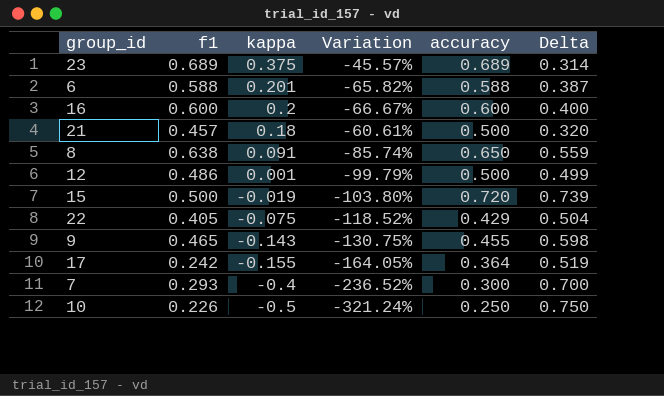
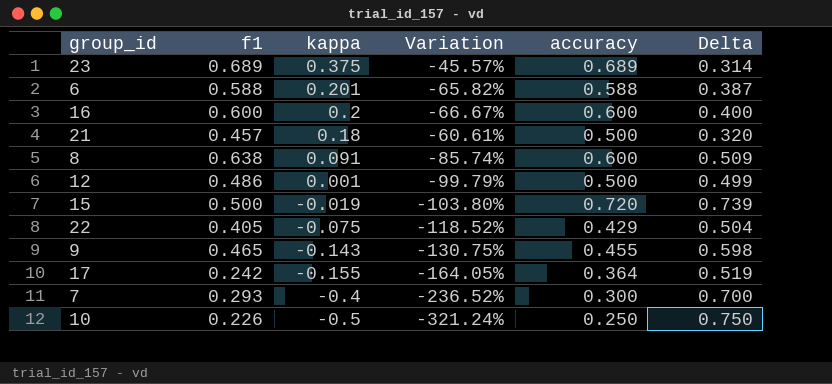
8 | accuracy: 0.650 -> 0.600
8 | Delta: 0.559 -> 0.509

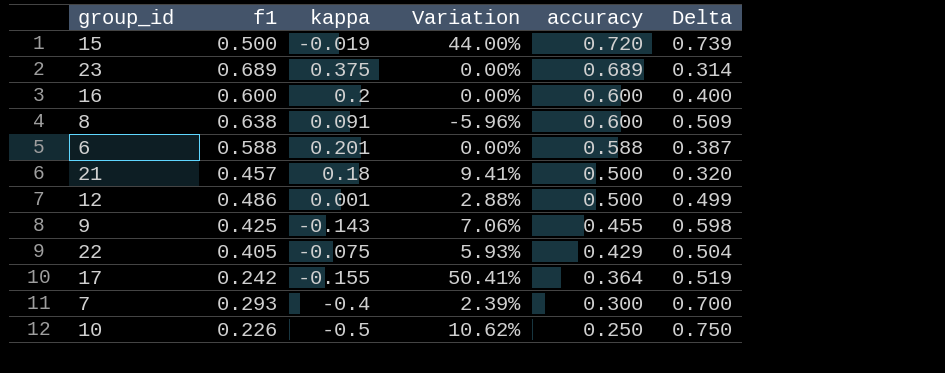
row order: kappa descending -> accuracy descending
column Variation | formula: ([kappa] - [f1]) / [f1] -> ([accuracy] - [f1]) / [f1]
9 | f1: 0.465 -> 0.425

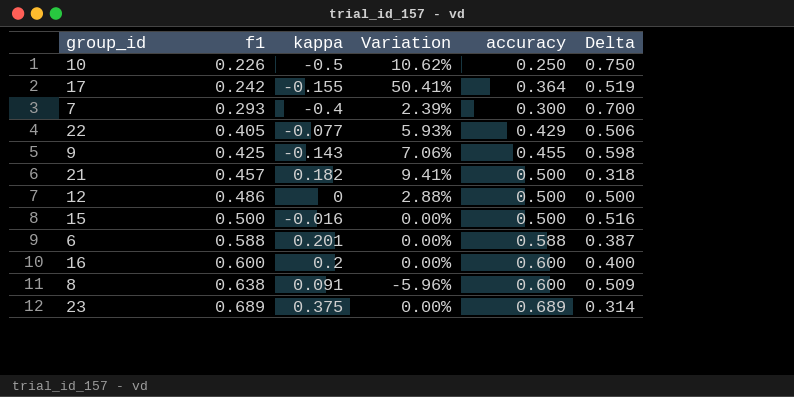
row order: accuracy descending -> f1 ascending
22 | kappa: -0.075 -> -0.077
22 | Delta: 0.504 -> 0.506
21 | kappa: 0.18 -> 0.182
21 | Delta: 0.320 -> 0.318
12 | kappa: 0.001 -> 0
12 | Delta: 0.499 -> 0.500
15 | kappa: -0.019 -> -0.016
15 | Variation: 44.00% -> 0.00%
15 | accuracy: 0.720 -> 0.500
15 | Delta: 0.739 -> 0.516

